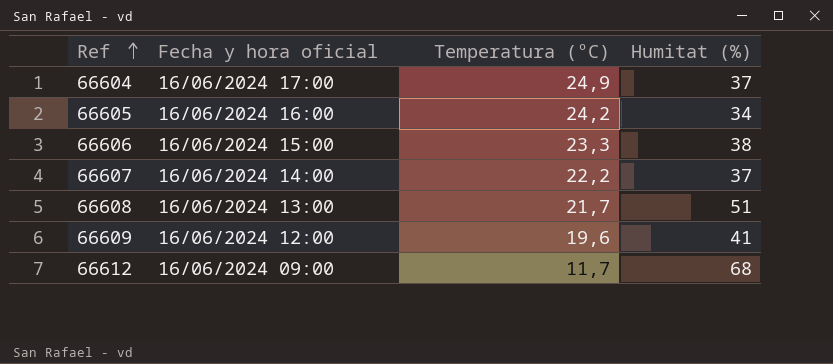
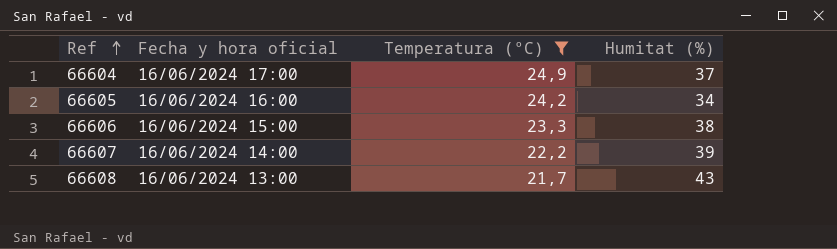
filter: none -> Temperatura (ºC) >= 21,7
66607 | Humitat (%): 37 -> 39
66608 | Humitat (%): 51 -> 43

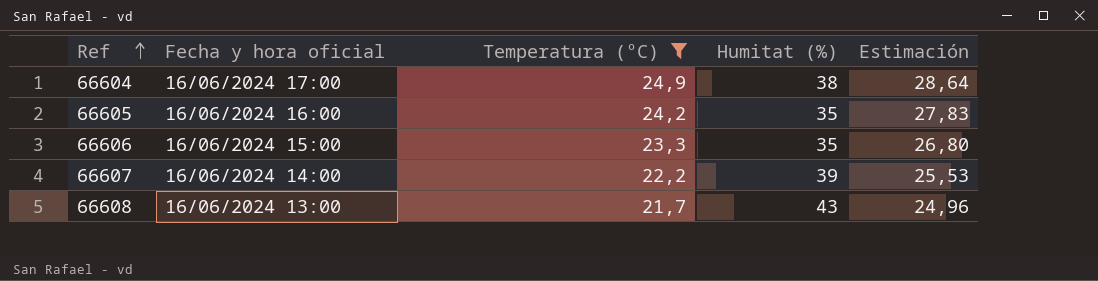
column Estimación | formula: none -> [Temperatura (ºC)] * 1,15
66604 | Humitat (%): 37 -> 38
66605 | Humitat (%): 34 -> 35
66606 | Humitat (%): 38 -> 35

